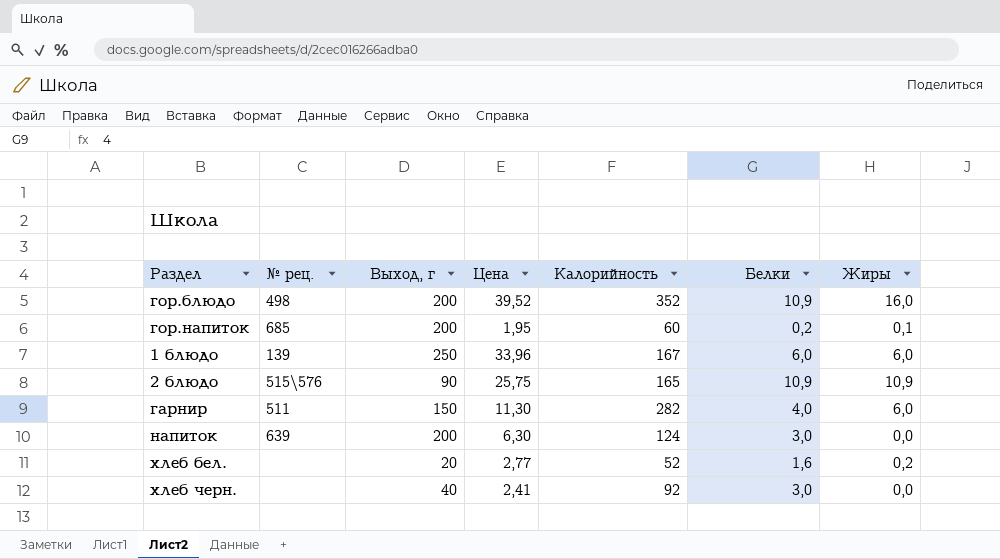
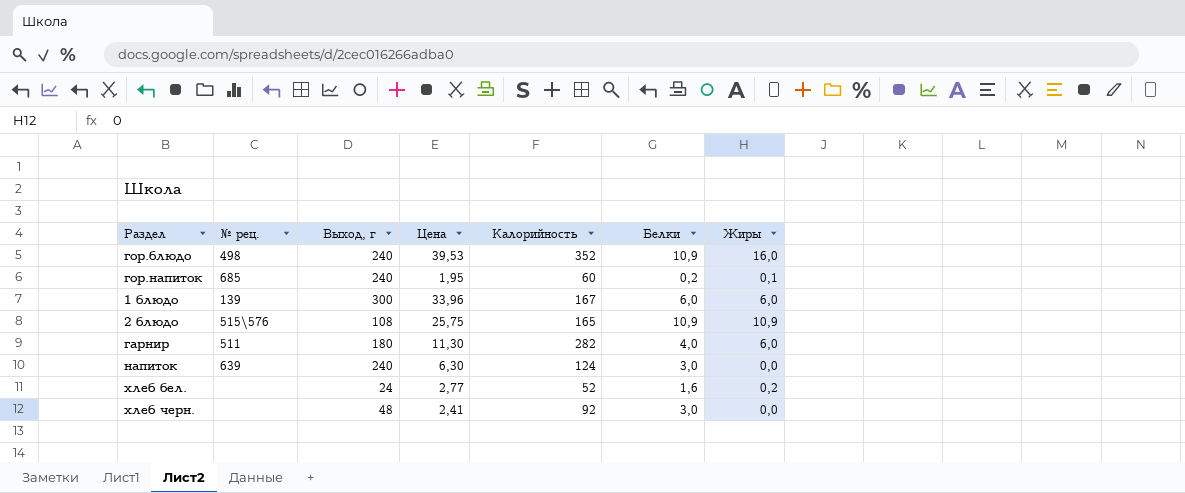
гор.блюдо | Выход, г: 200 -> 240
гор.блюдо | Цена: 39,52 -> 39,53
гор.напиток | Выход, г: 200 -> 240
1 блюдо | Выход, г: 250 -> 300
2 блюдо | Выход, г: 90 -> 108
гарнир | Выход, г: 150 -> 180
напиток | Выход, г: 200 -> 240
хлеб бел. | Выход, г: 20 -> 24
хлеб черн. | Выход, г: 40 -> 48

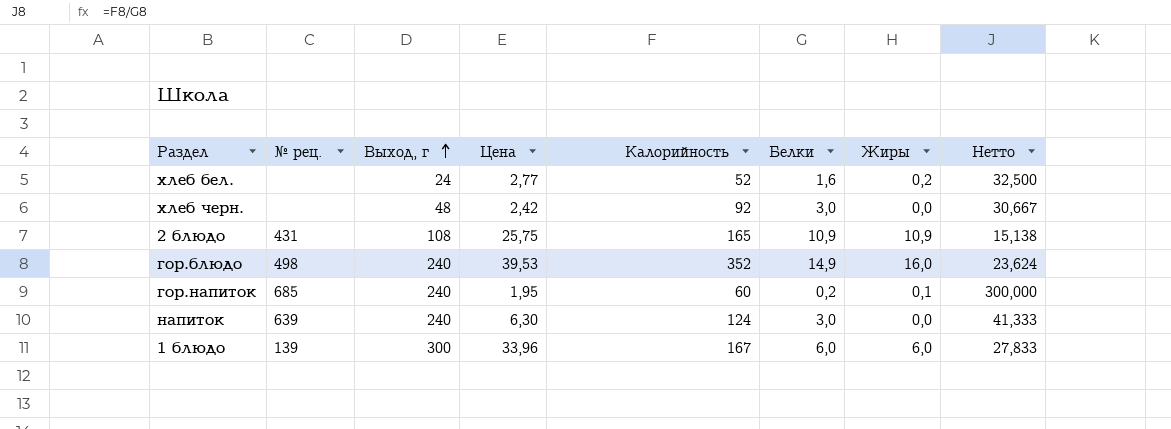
row order: none -> Выход, г ascending
column Нетто | formula: none -> [Калорийность] / [Белки]
row гарнир: 511 | 180 | 11,30 | 282 | 4,0 | 6,0 -> none
хлеб черн. | Цена: 2,41 -> 2,42
2 блюдо | № рец.: 515\576 -> 431
гор.блюдо | Белки: 10,9 -> 14,9

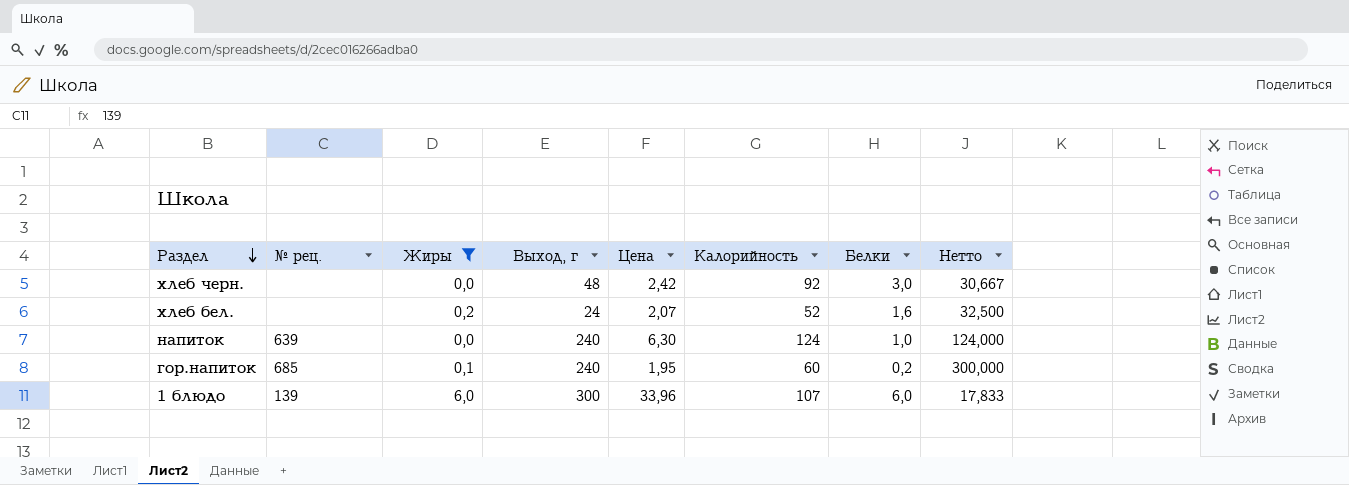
filter: none -> Жиры <= 6,0
row order: Выход, г ascending -> Раздел descending
column Жиры | position: 7 -> 3
хлеб бел. | Цена: 2,77 -> 2,07
напиток | Белки: 3,0 -> 1,0
напиток | Нетто: 41,333 -> 124,000
1 блюдо | Калорийность: 167 -> 107
1 блюдо | Нетто: 27,833 -> 17,833

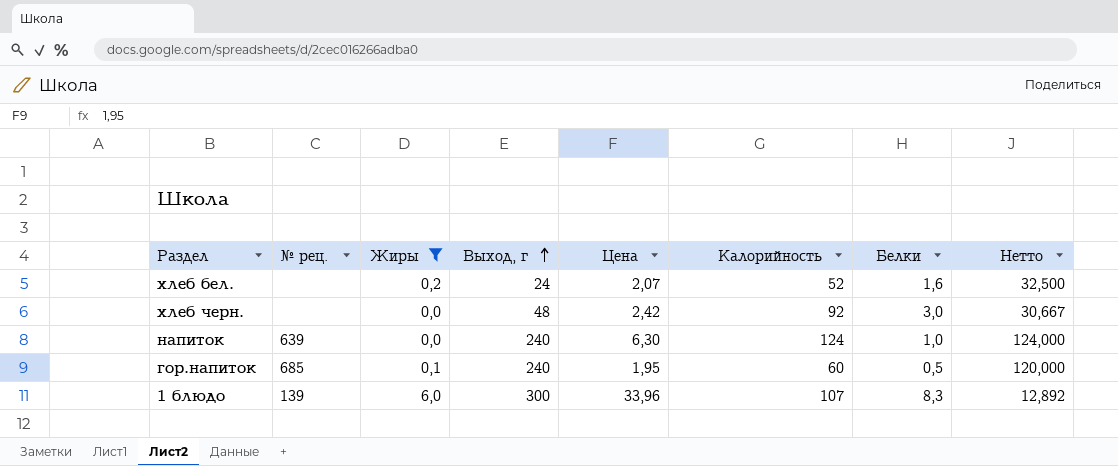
row order: Раздел descending -> Выход, г ascending
гор.напиток | Белки: 0,2 -> 0,5
гор.напиток | Нетто: 300,000 -> 120,000
1 блюдо | Белки: 6,0 -> 8,3
1 блюдо | Нетто: 17,833 -> 12,892

